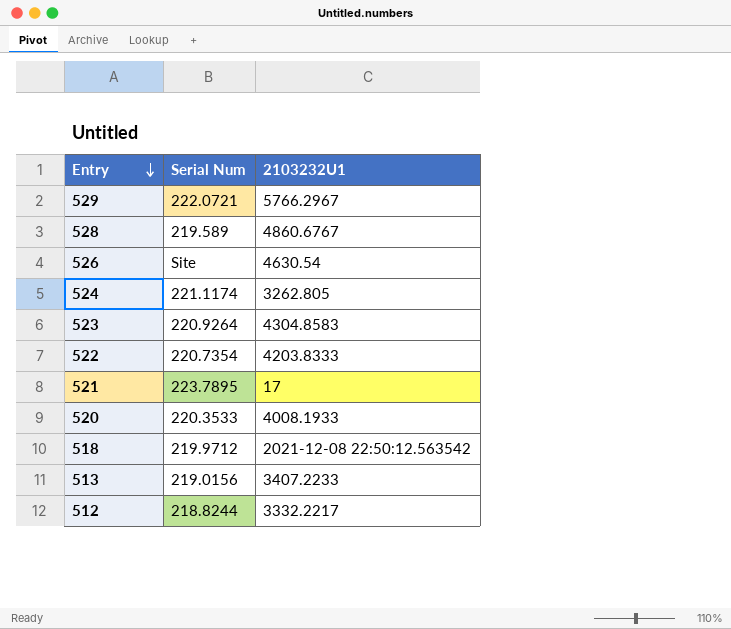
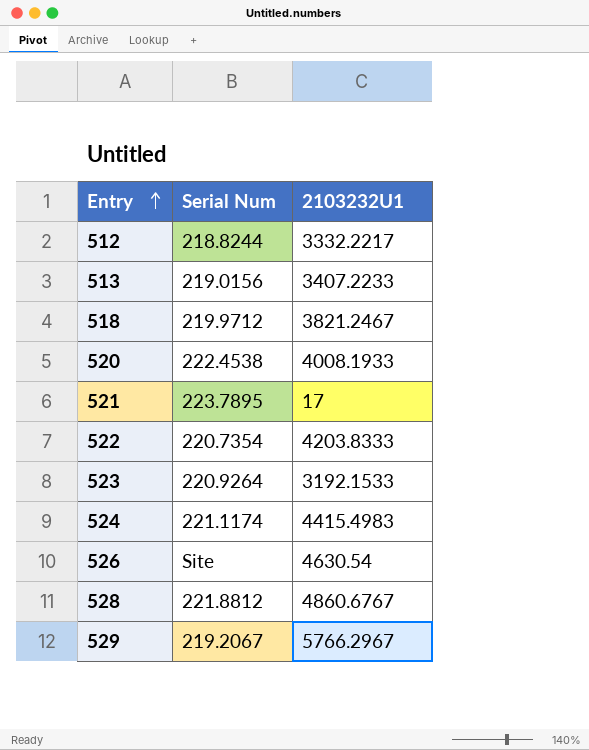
row order: Entry descending -> Entry ascending
518 | 2103232U1: 2021-12-08 22:50:12.563542 -> 3821.2467
520 | Serial Num: 220.3533 -> 222.4538
523 | 2103232U1: 4304.8583 -> 3192.1533
524 | 2103232U1: 3262.805 -> 4415.4983
528 | Serial Num: 219.589 -> 221.8812
529 | Serial Num: 222.0721 -> 219.2067

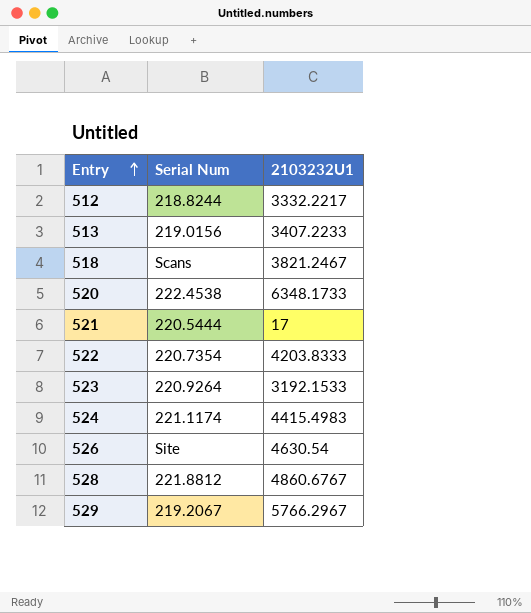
518 | Serial Num: 219.9712 -> Scans
520 | 2103232U1: 4008.1933 -> 6348.1733
521 | Serial Num: 223.7895 -> 220.5444

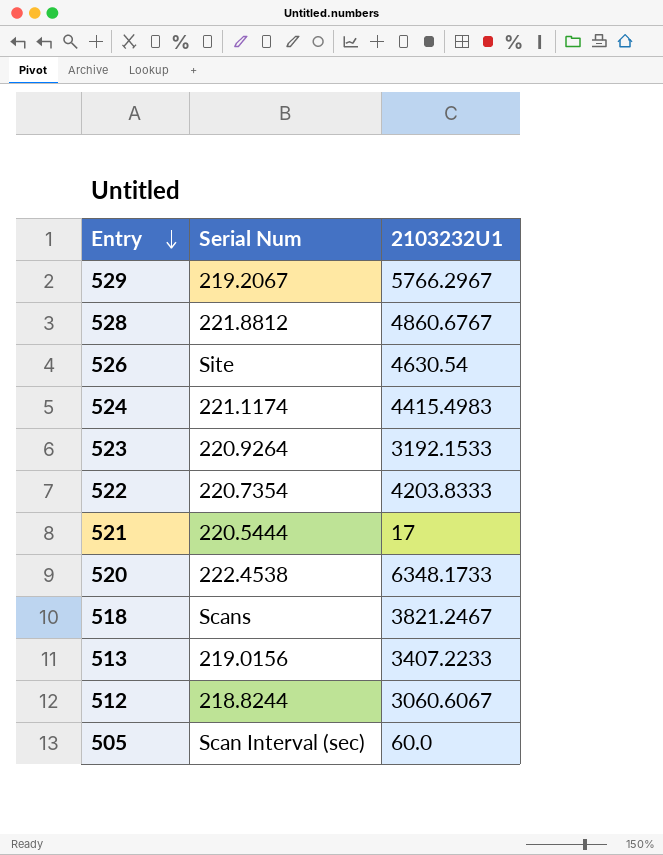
row order: Entry ascending -> Entry descending
512 | 2103232U1: 3332.2217 -> 3060.6067
row 505: none -> Scan Interval (sec) | 60.0

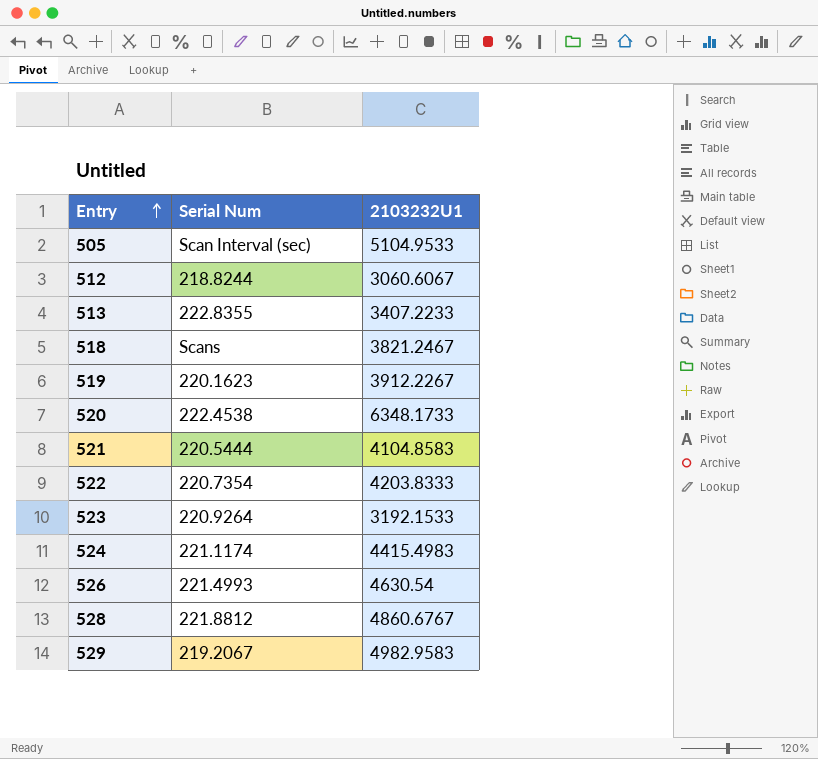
row order: Entry descending -> Entry ascending
505 | 2103232U1: 60.0 -> 5104.9533
513 | Serial Num: 219.0156 -> 222.8355
row 519: none -> 220.1623 | 3912.2267
521 | 2103232U1: 17 -> 4104.8583
526 | Serial Num: Site -> 221.4993
529 | 2103232U1: 5766.2967 -> 4982.9583

